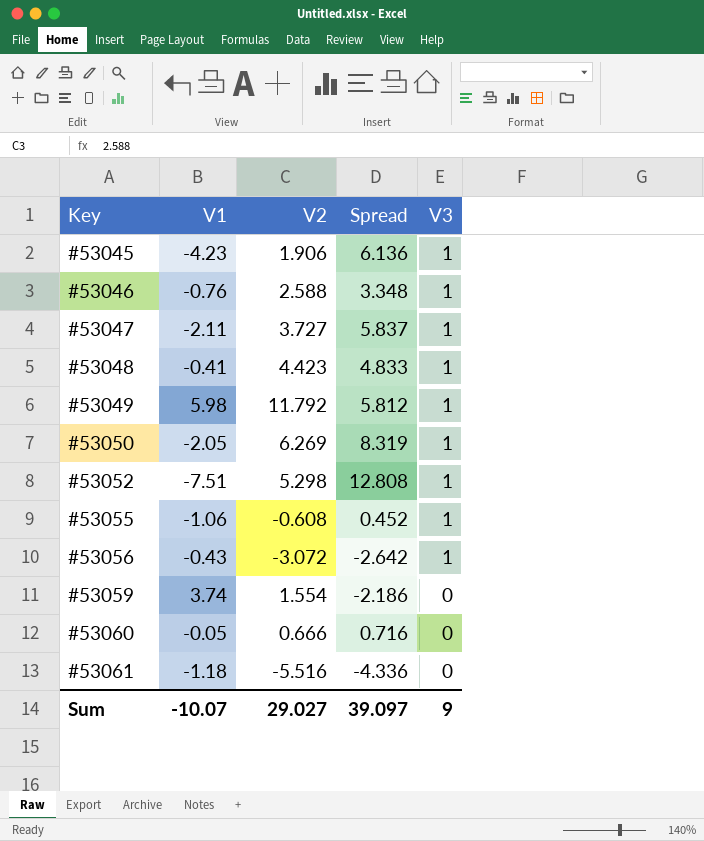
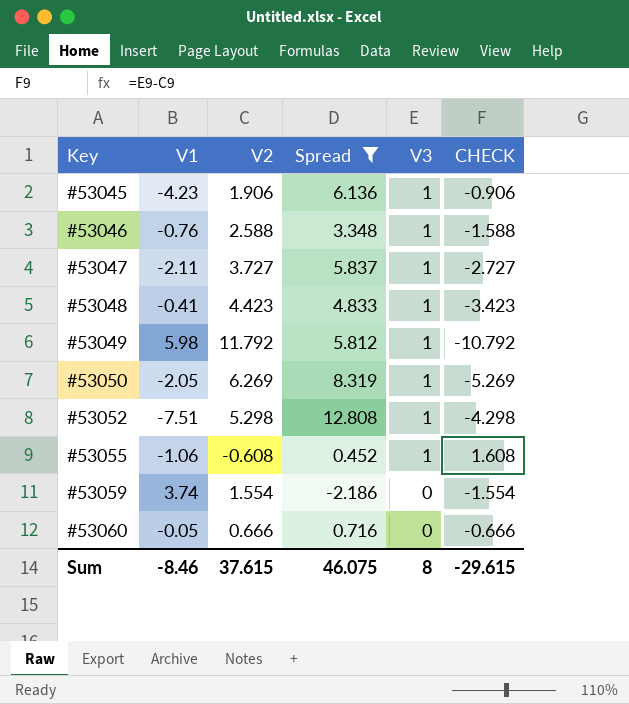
filter: none -> Spread >= -2.186
column CHECK | formula: none -> [V3] - [V2]
Sum | V1: -10.07 -> -8.46
Sum | V2: 29.027 -> 37.615
Sum | Spread: 39.097 -> 46.075
Sum | V3: 9 -> 8

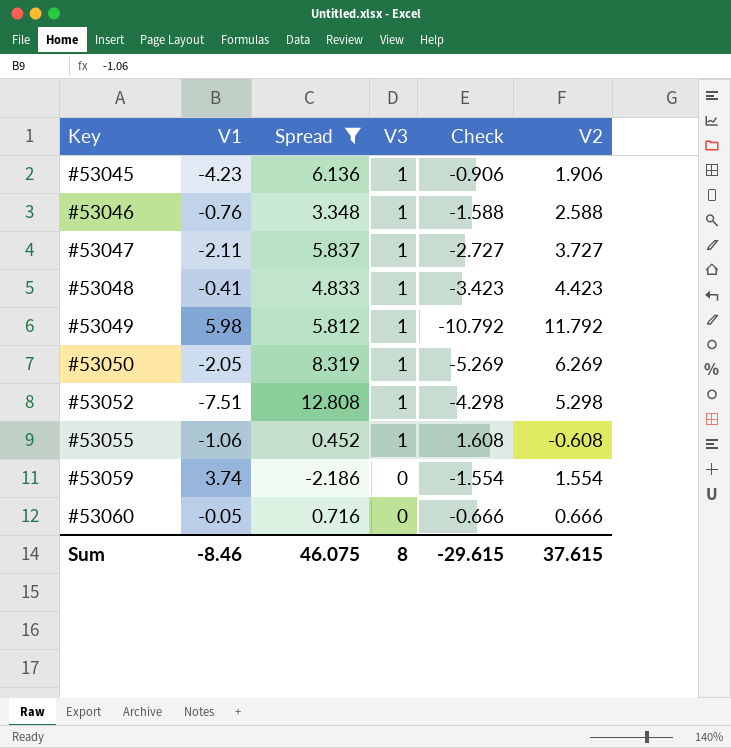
column name: CHECK -> Check
column V2 | position: 3 -> 6

